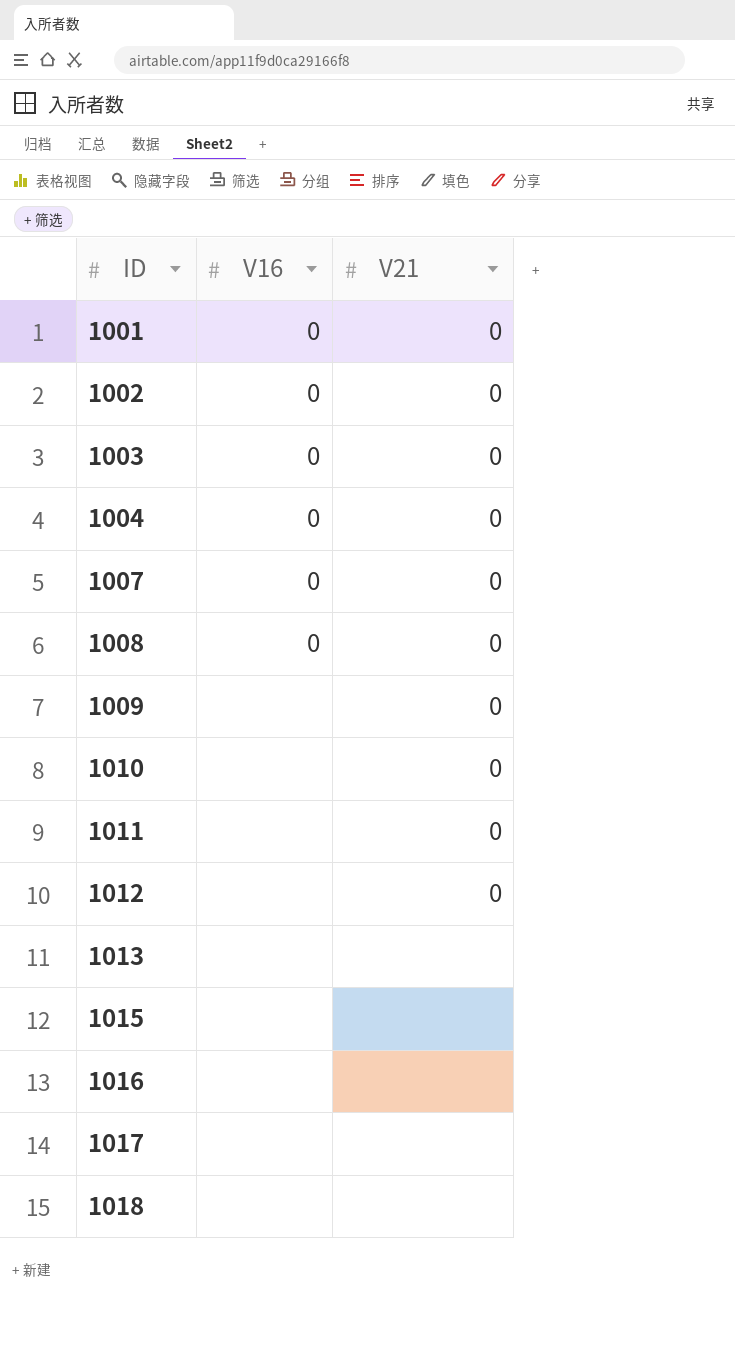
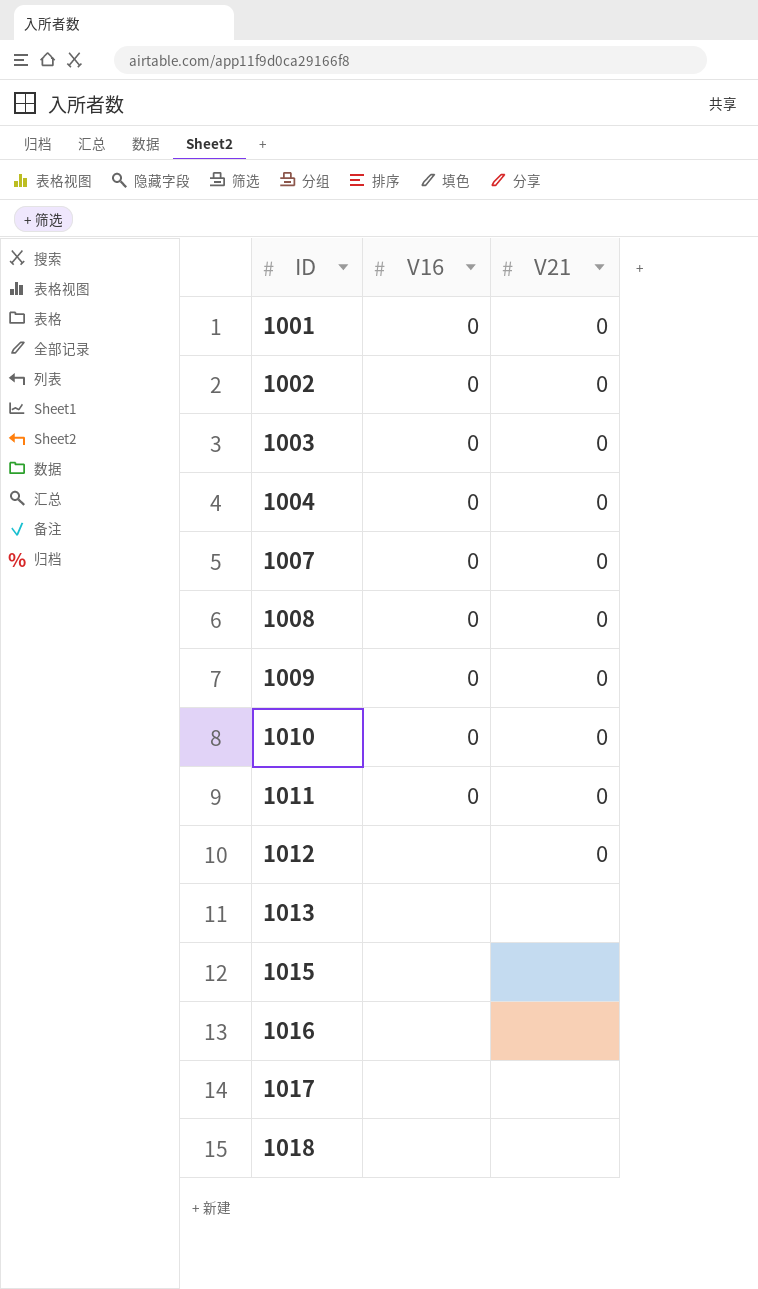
1009 | V16: none -> 0
1010 | V16: none -> 0
1011 | V16: none -> 0

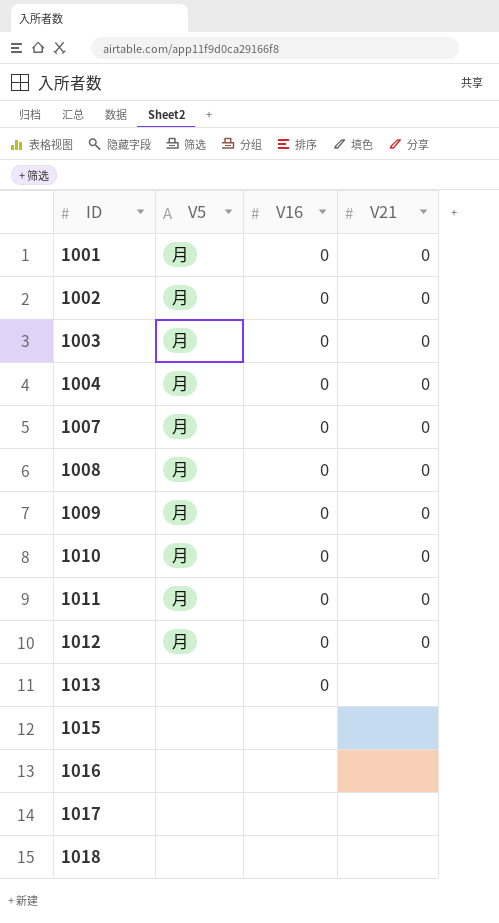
column V5 | position: none -> 2
1012 | V16: none -> 0
1013 | V16: none -> 0

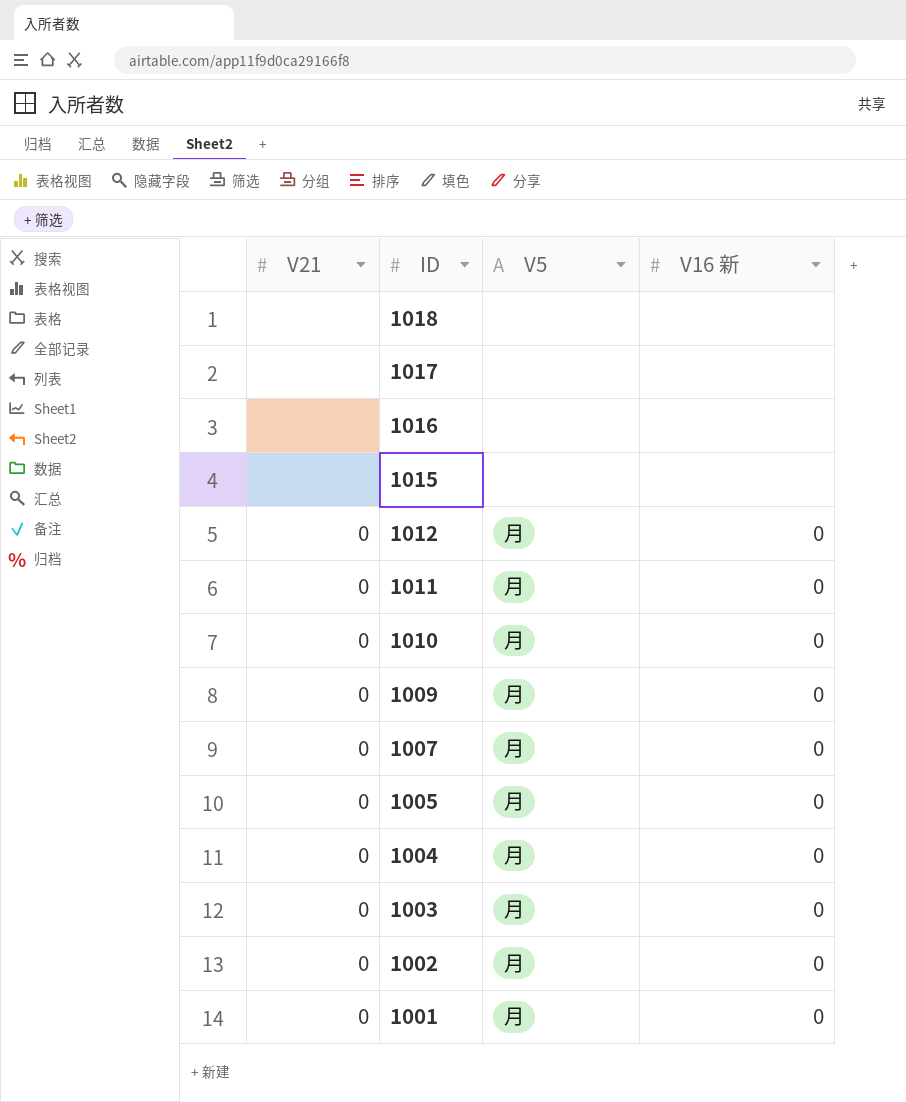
row order: ID ascending -> ID descending
column V21 | position: 4 -> 1
column name: V16 -> V16 新
row 1008: 月 | 0 | 0 -> none
row 1013: none | 0 | none -> none
row 1005: none -> 0 | 月 | 0

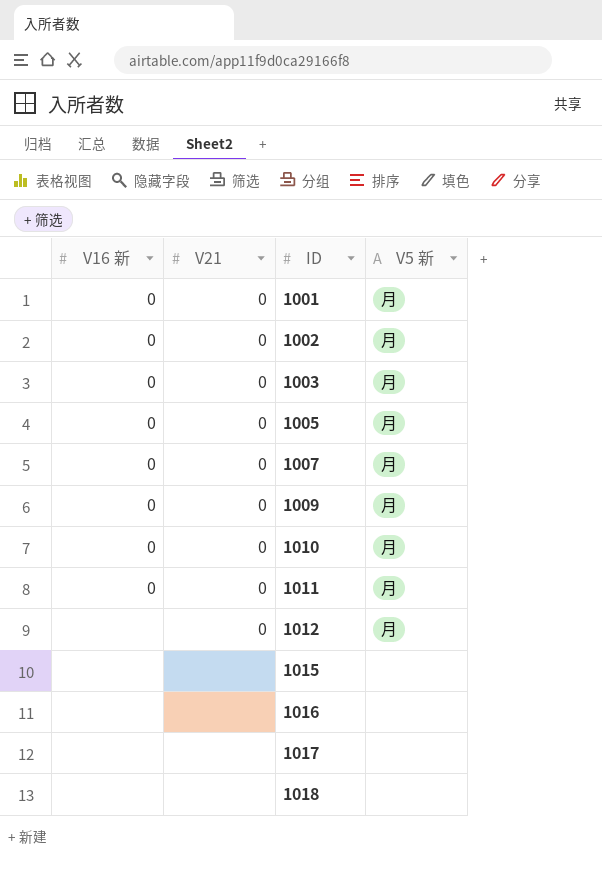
row order: ID descending -> ID ascending
column V16 新 | position: 4 -> 1
column name: V5 -> V5 新
row 1004: 0 | 月 | 0 -> none
1012 | V16 新: 0 -> none

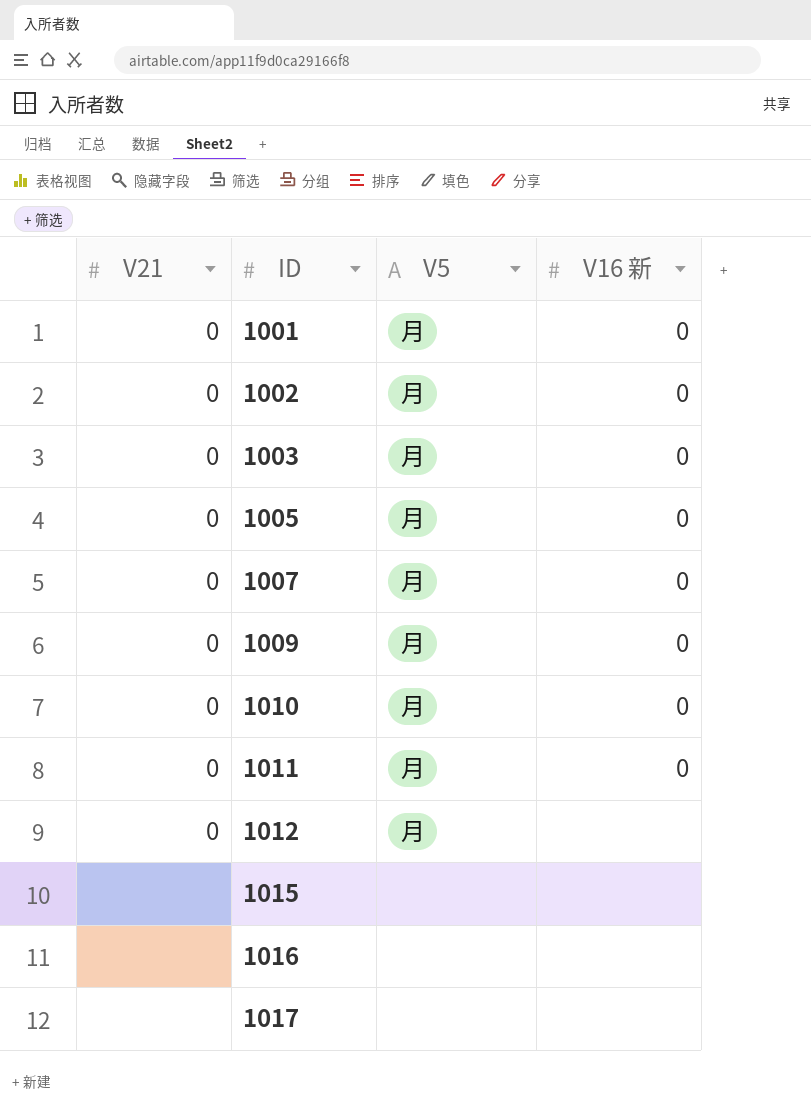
column name: V5 新 -> V5
column V16 新 | position: 1 -> 4
row 1018: none | none | none -> none

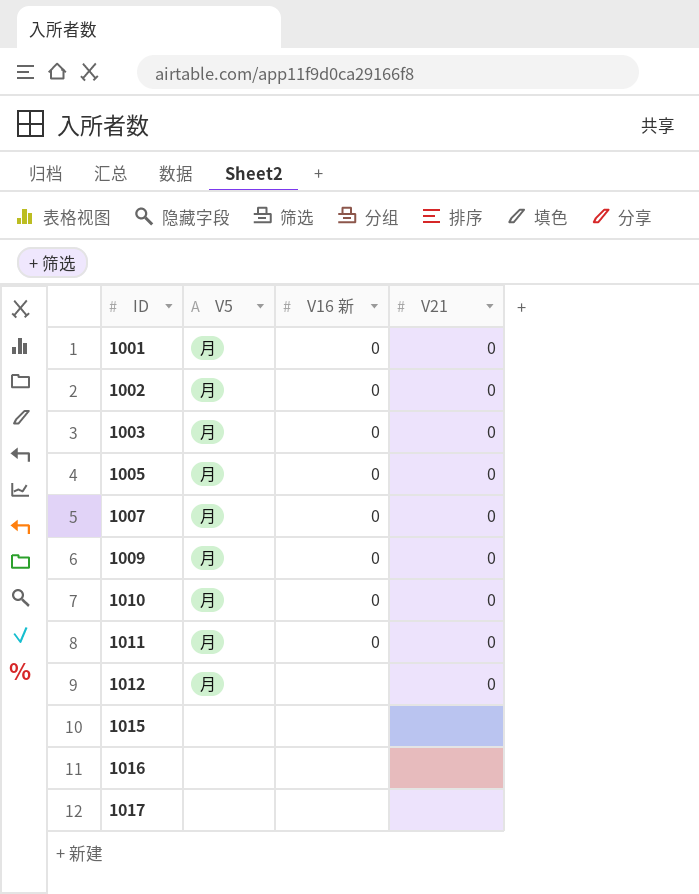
column V21 | position: 1 -> 4

